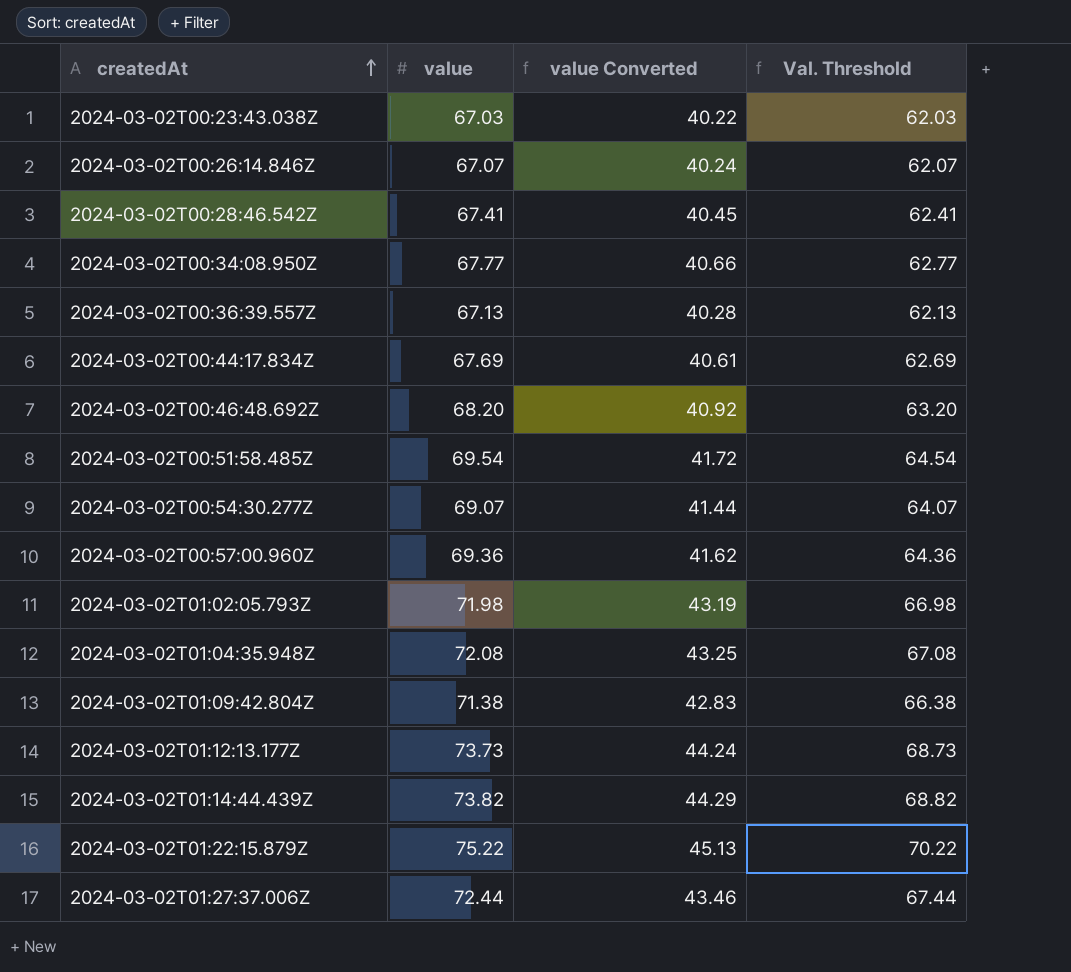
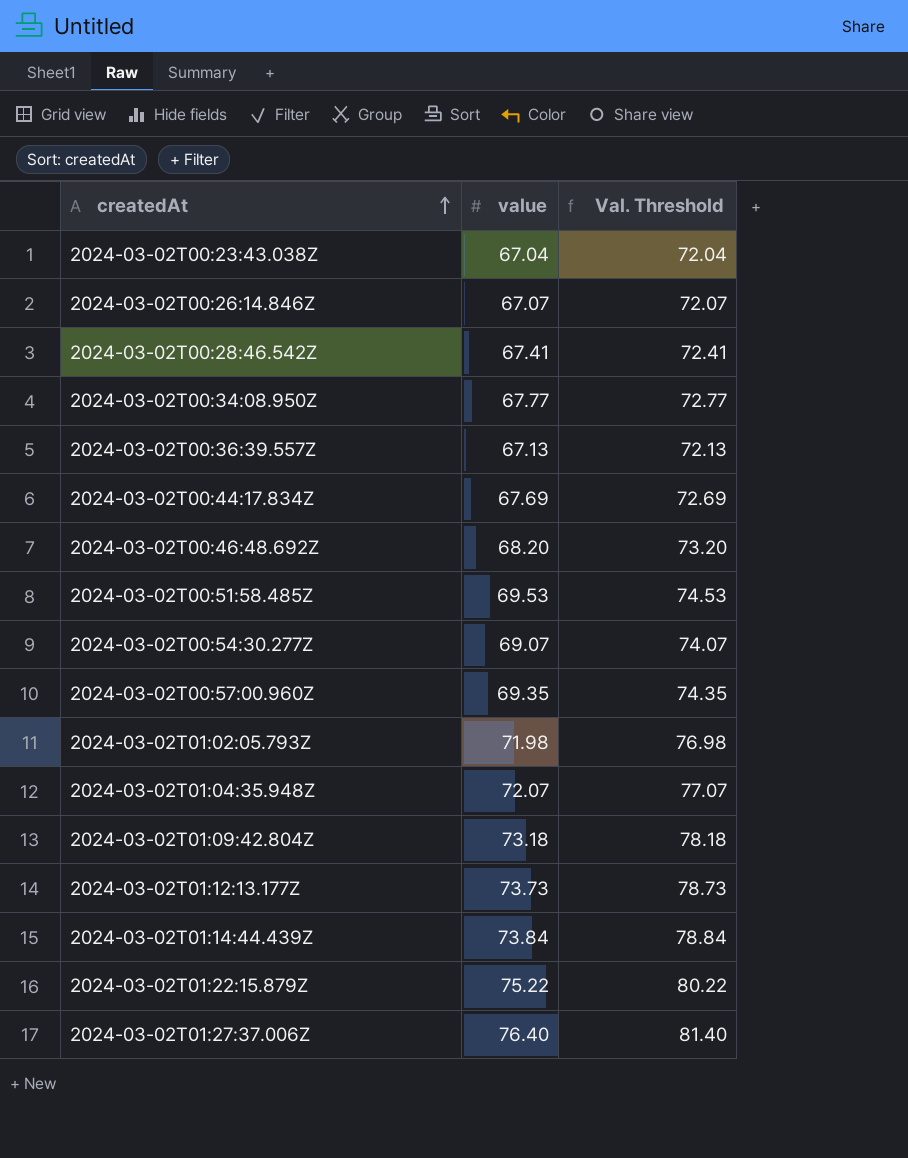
column value Converted | formula: [value] * 0.6 -> none
column Val. Threshold | formula: [value] - 5 -> [value] + 5
2024-03-02T00:23:43.038Z | value: 67.03 -> 67.04
2024-03-02T00:51:58.485Z | value: 69.54 -> 69.53
2024-03-02T00:57:00.960Z | value: 69.36 -> 69.35
2024-03-02T01:04:35.948Z | value: 72.08 -> 72.07
2024-03-02T01:09:42.804Z | value: 71.38 -> 73.18
2024-03-02T01:14:44.439Z | value: 73.82 -> 73.84
2024-03-02T01:27:37.006Z | value: 72.44 -> 76.40

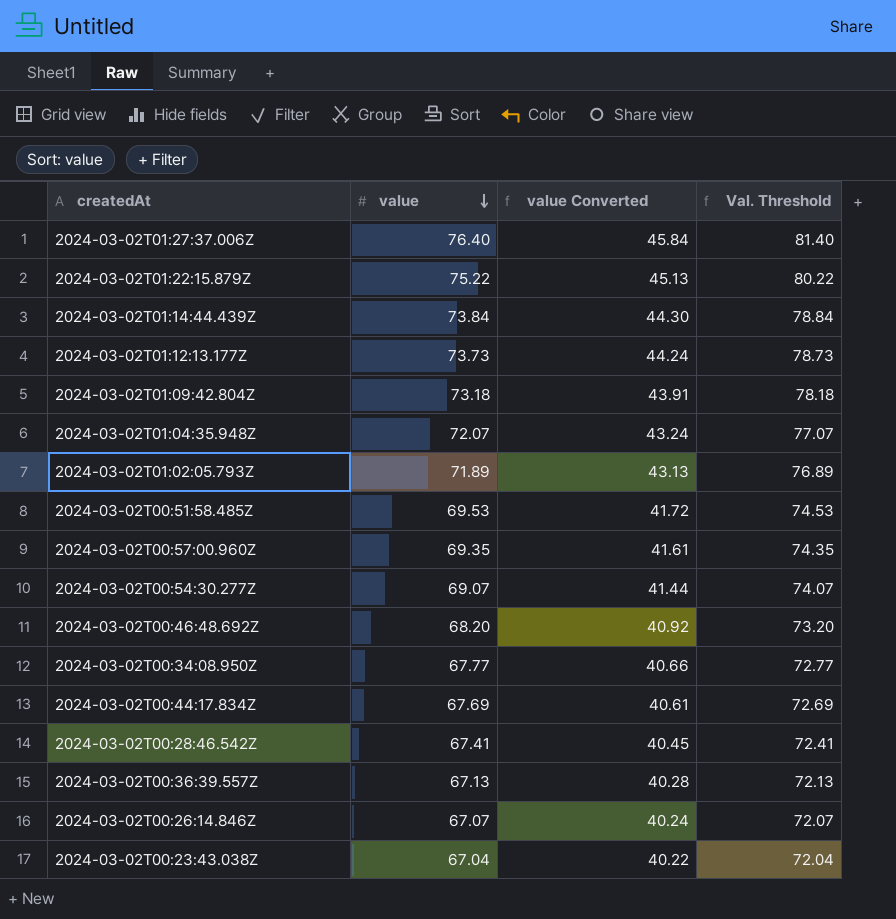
row order: createdAt ascending -> value descending
column value Converted | formula: none -> [value] * 0.6
2024-03-02T01:02:05.793Z | value: 71.98 -> 71.89
2024-03-02T01:02:05.793Z | Val. Threshold: 76.98 -> 76.89

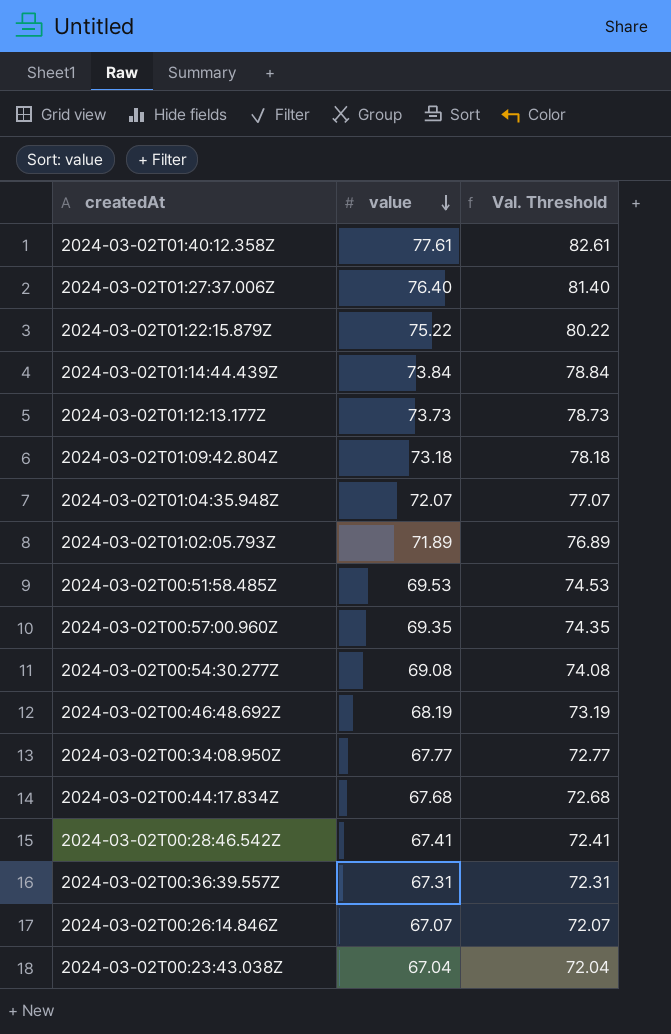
column value Converted | formula: [value] * 0.6 -> none
row 2024-03-02T01:40:12.358Z: none -> 77.61 | 82.61
2024-03-02T00:54:30.277Z | value: 69.07 -> 69.08
2024-03-02T00:54:30.277Z | Val. Threshold: 74.07 -> 74.08
2024-03-02T00:46:48.692Z | value: 68.20 -> 68.19
2024-03-02T00:46:48.692Z | Val. Threshold: 73.20 -> 73.19
2024-03-02T00:44:17.834Z | value: 67.69 -> 67.68
2024-03-02T00:44:17.834Z | Val. Threshold: 72.69 -> 72.68
2024-03-02T00:36:39.557Z | value: 67.13 -> 67.31
2024-03-02T00:36:39.557Z | Val. Threshold: 72.13 -> 72.31

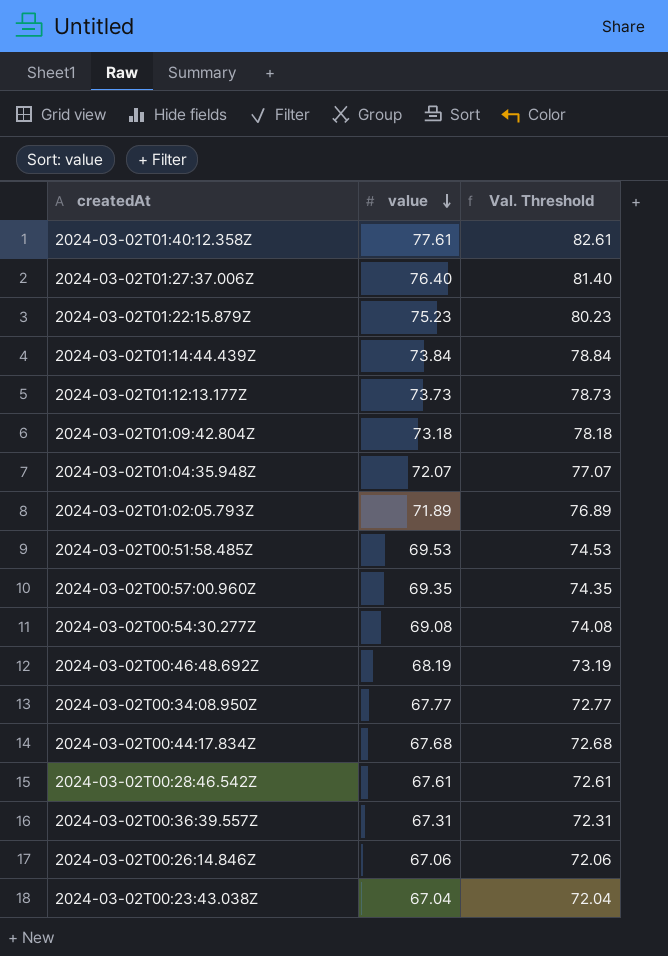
2024-03-02T01:22:15.879Z | value: 75.22 -> 75.23
2024-03-02T01:22:15.879Z | Val. Threshold: 80.22 -> 80.23
2024-03-02T00:28:46.542Z | value: 67.41 -> 67.61
2024-03-02T00:28:46.542Z | Val. Threshold: 72.41 -> 72.61
2024-03-02T00:26:14.846Z | value: 67.07 -> 67.06
2024-03-02T00:26:14.846Z | Val. Threshold: 72.07 -> 72.06

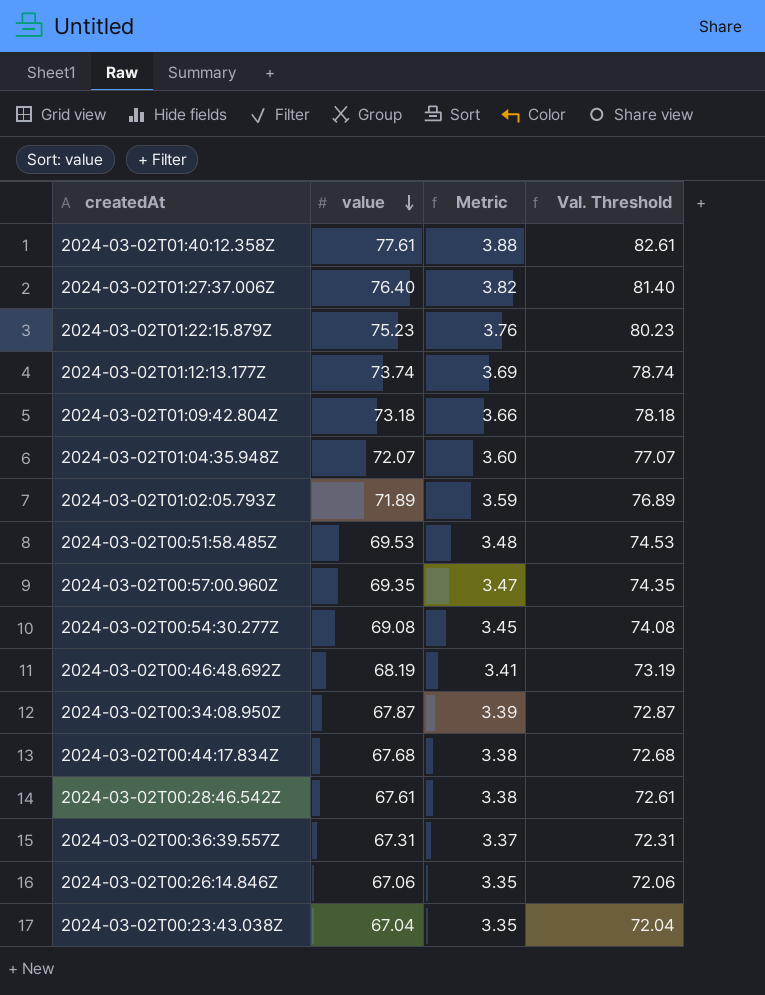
column Metric | formula: none -> [value] * 0.05
row 2024-03-02T01:14:44.439Z: 73.84 | 78.84 -> none
2024-03-02T01:12:13.177Z | value: 73.73 -> 73.74
2024-03-02T01:12:13.177Z | Val. Threshold: 78.73 -> 78.74
2024-03-02T00:34:08.950Z | value: 67.77 -> 67.87
2024-03-02T00:34:08.950Z | Val. Threshold: 72.77 -> 72.87

